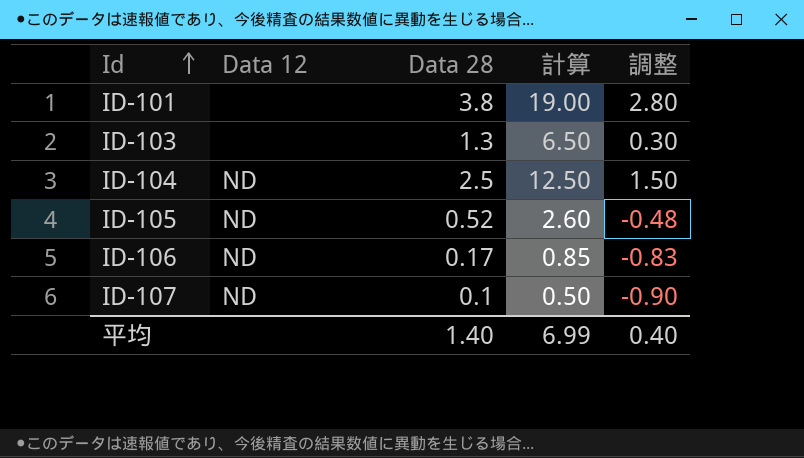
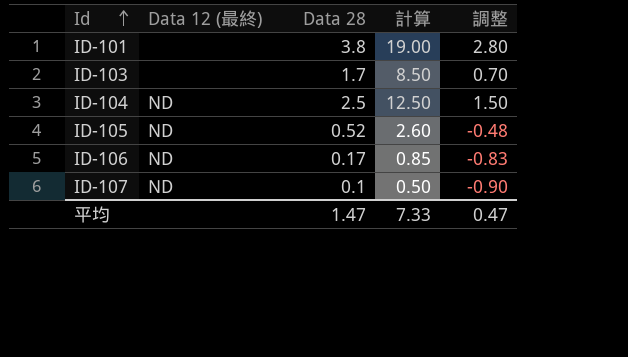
column name: Data 12 -> Data 12 (最終)
ID-103 | Data 28: 1.3 -> 1.7
ID-103 | 計算: 6.50 -> 8.50
ID-103 | 調整: 0.30 -> 0.70
平均 | Data 28: 1.40 -> 1.47
平均 | 計算: 6.99 -> 7.33
平均 | 調整: 0.40 -> 0.47

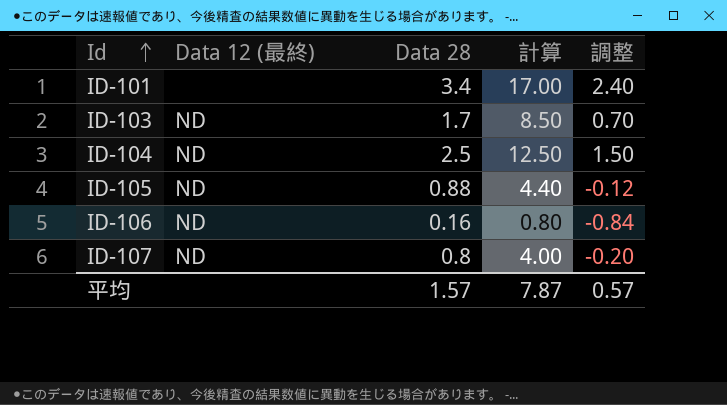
ID-101 | Data 28: 3.8 -> 3.4
ID-101 | 計算: 19.00 -> 17.00
ID-101 | 調整: 2.80 -> 2.40
ID-103 | Data 12 (最終): none -> ND
ID-105 | Data 28: 0.52 -> 0.88
ID-105 | 計算: 2.60 -> 4.40
ID-105 | 調整: -0.48 -> -0.12
ID-106 | Data 28: 0.17 -> 0.16
ID-106 | 計算: 0.85 -> 0.80
ID-106 | 調整: -0.83 -> -0.84
ID-107 | Data 28: 0.1 -> 0.8
ID-107 | 計算: 0.50 -> 4.00
ID-107 | 調整: -0.90 -> -0.20
平均 | Data 28: 1.47 -> 1.57
平均 | 計算: 7.33 -> 7.87
平均 | 調整: 0.47 -> 0.57

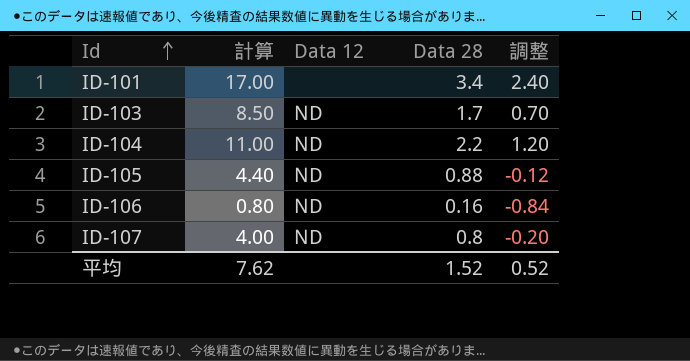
column 計算 | position: 4 -> 2
column name: Data 12 (最終) -> Data 12
ID-104 | 計算: 12.50 -> 11.00
ID-104 | Data 28: 2.5 -> 2.2
ID-104 | 調整: 1.50 -> 1.20
平均 | 計算: 7.87 -> 7.62
平均 | Data 28: 1.57 -> 1.52
平均 | 調整: 0.57 -> 0.52

